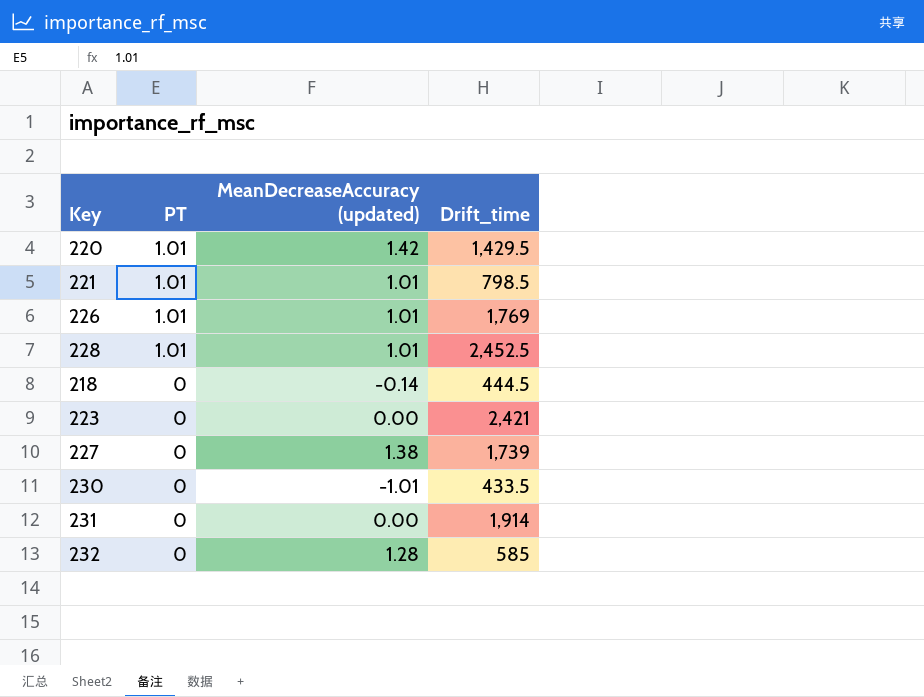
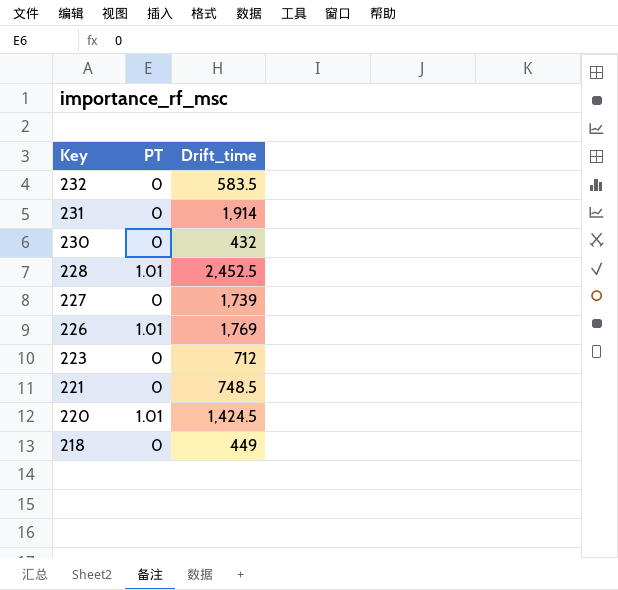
row order: PT descending -> Key descending
column MeanDecreaseAccuracy (updated) | position: 3 -> none
232 | Drift_time: 585 -> 583.5
230 | Drift_time: 433.5 -> 432
223 | Drift_time: 2,421 -> 712
221 | PT: 1.01 -> 0
221 | Drift_time: 798.5 -> 748.5
220 | Drift_time: 1,429.5 -> 1,424.5
218 | Drift_time: 444.5 -> 449

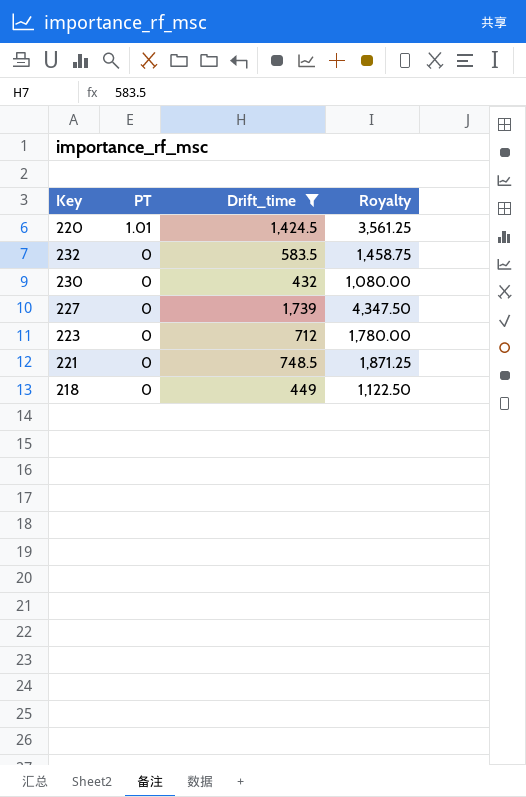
filter: none -> Drift_time <= 1,739
row order: Key descending -> PT descending
column Royalty | formula: none -> [Drift_time] * 2.5

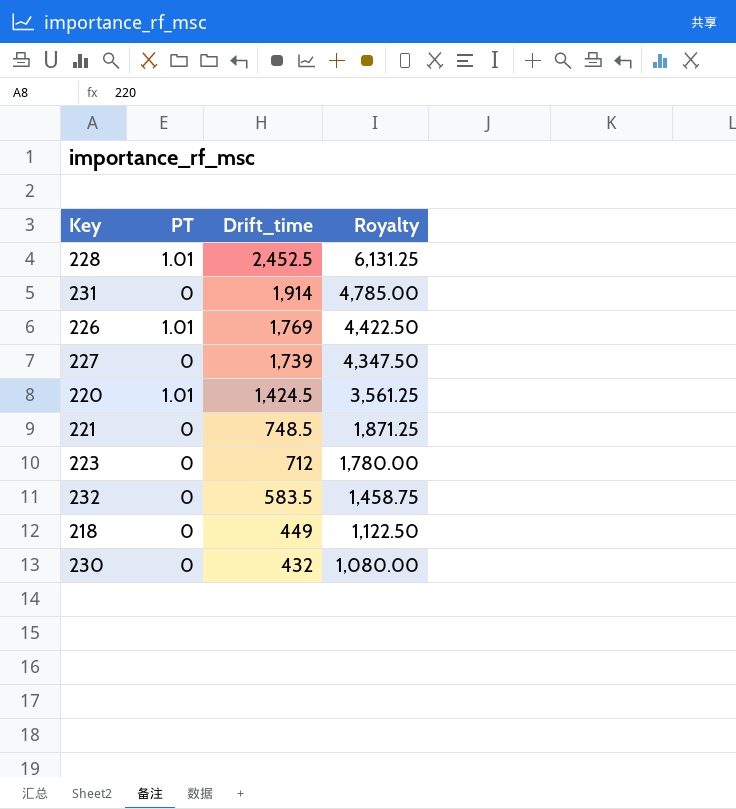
filter: Drift_time <= 1,739 -> none
row order: PT descending -> Drift_time descending

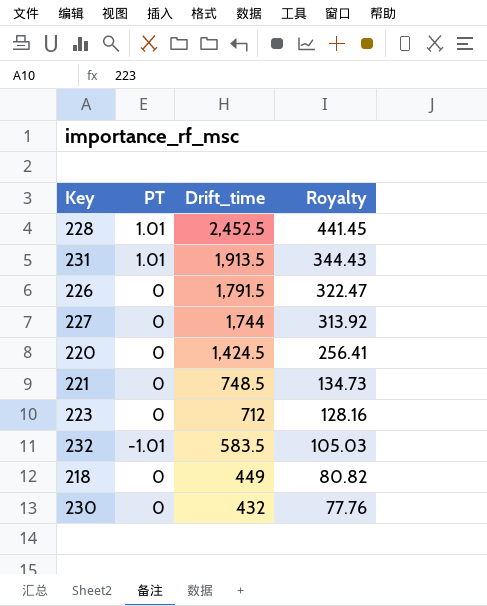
column Royalty | formula: [Drift_time] * 2.5 -> [Drift_time] * 0.18
231 | PT: 0 -> 1.01
231 | Drift_time: 1,914 -> 1,913.5
226 | PT: 1.01 -> 0
226 | Drift_time: 1,769 -> 1,791.5
227 | Drift_time: 1,739 -> 1,744
220 | PT: 1.01 -> 0
232 | PT: 0 -> -1.01

